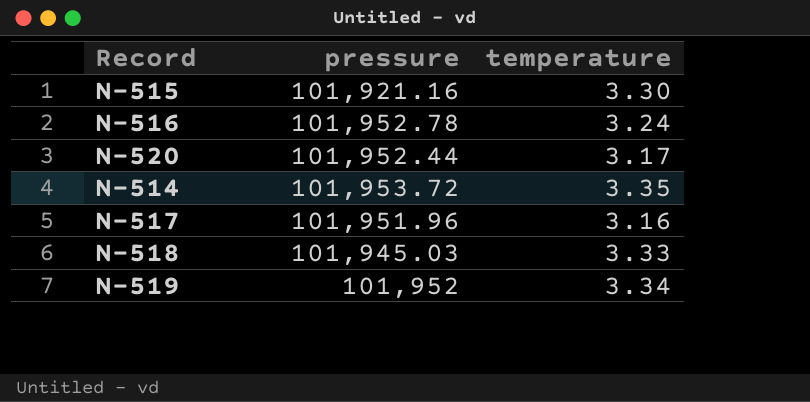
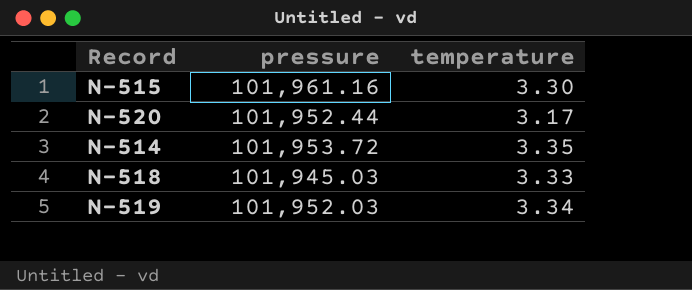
row N-516: 101,952.78 | 3.24 -> none
row N-517: 101,951.96 | 3.16 -> none
N-515 | pressure: 101,921.16 -> 101,961.16
N-519 | pressure: 101,952 -> 101,952.03

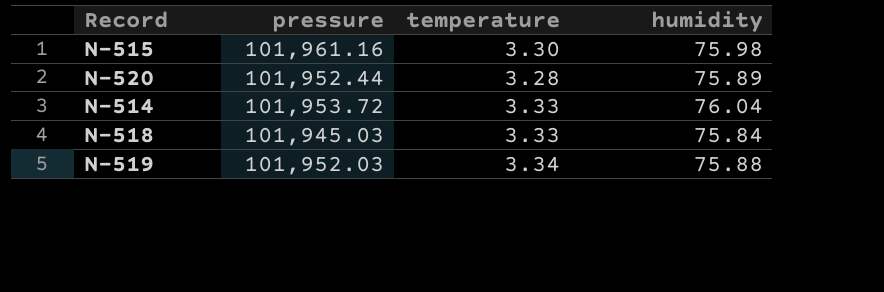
column humidity | position: none -> 4
N-520 | temperature: 3.17 -> 3.28
N-514 | temperature: 3.35 -> 3.33

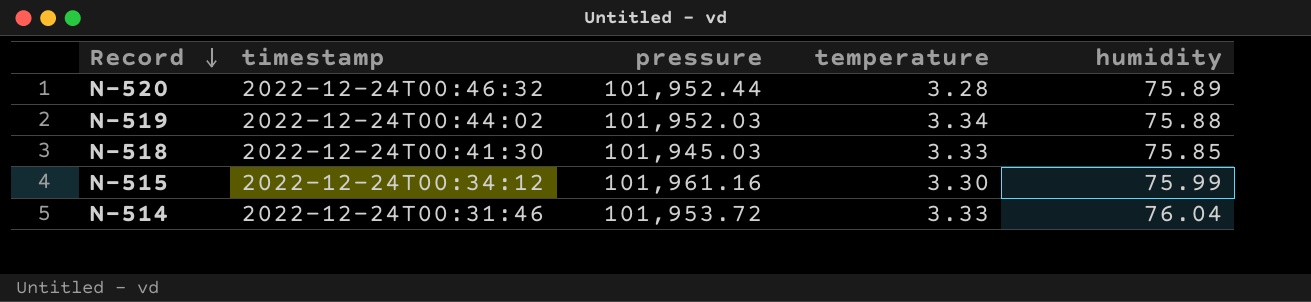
row order: none -> Record descending
column timestamp | position: none -> 2
N-518 | humidity: 75.84 -> 75.85
N-515 | humidity: 75.98 -> 75.99

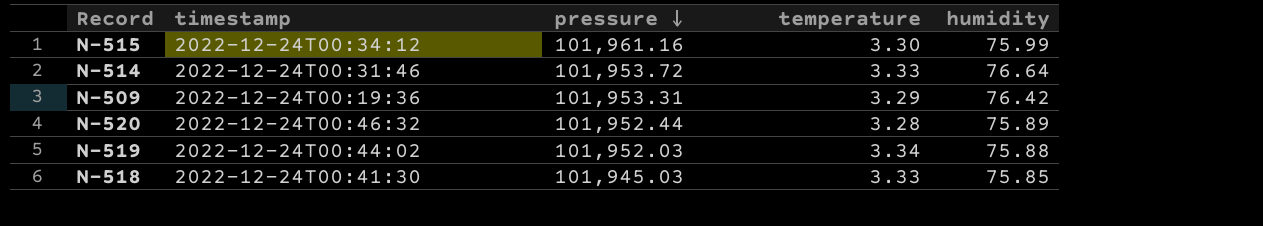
row order: Record descending -> pressure descending
N-514 | humidity: 76.04 -> 76.64
row N-509: none -> 2022-12-24T00:19:36 | 101,953.31 | 3.29 | 76.42

